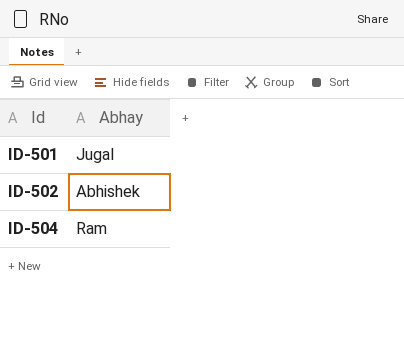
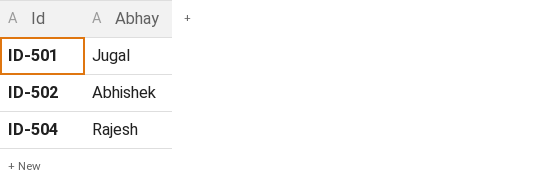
ID-504 | Abhay: Ram -> Rajesh

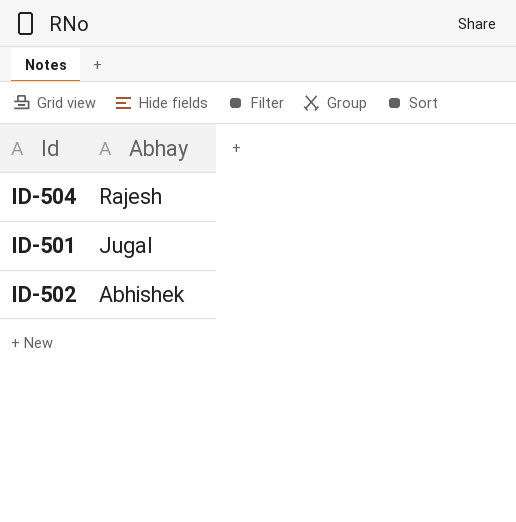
row order: Id ascending -> Abhay descending

